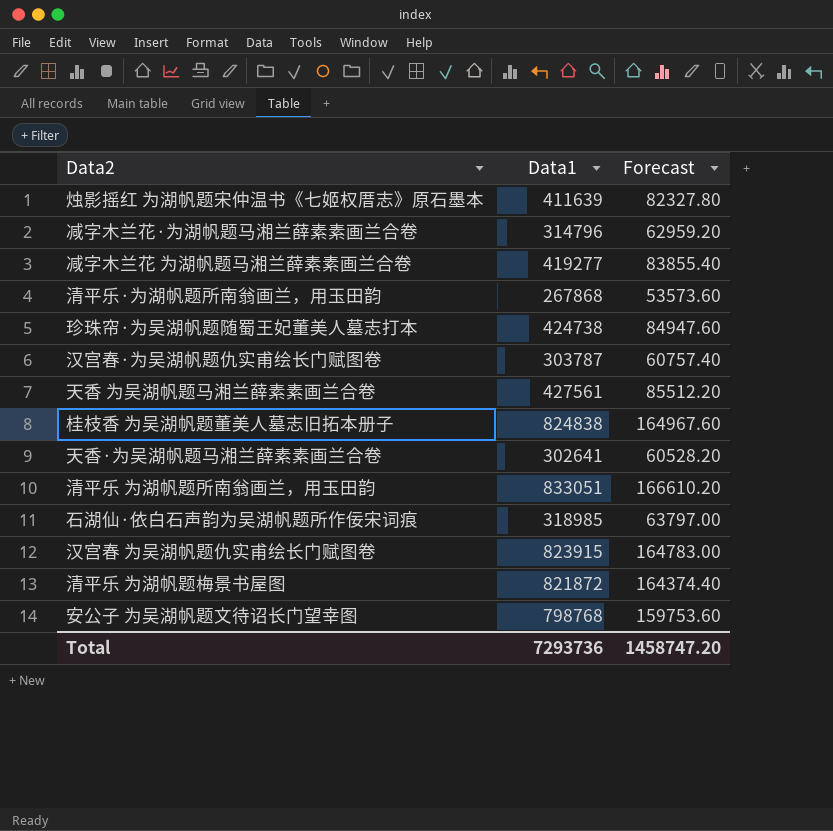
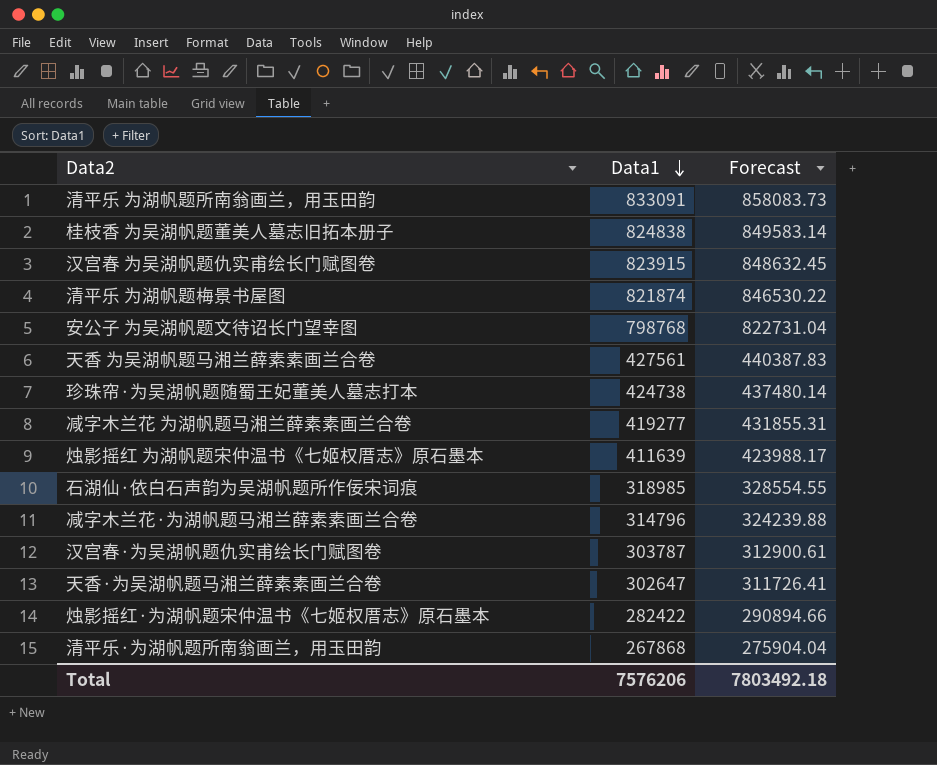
row order: none -> Data1 descending
column Forecast | formula: [Data1] * 0.2 -> [Data1] * 1.03
清平乐 为湖帆题所南翁画兰，用玉田韵 | Data1: 833051 -> 833091
清平乐 为湖帆题梅景书屋图 | Data1: 821872 -> 821874
天香·为吴湖帆题马湘兰薛素素画兰合卷 | Data1: 302641 -> 302647
row 烛影摇红·为湖帆题宋仲温书《七姬权厝志》原石墨本: none -> 282422 | 290894.66
Total | Data1: 7293736 -> 7576206
Total | Forecast: 1458747.20 -> 7803492.18

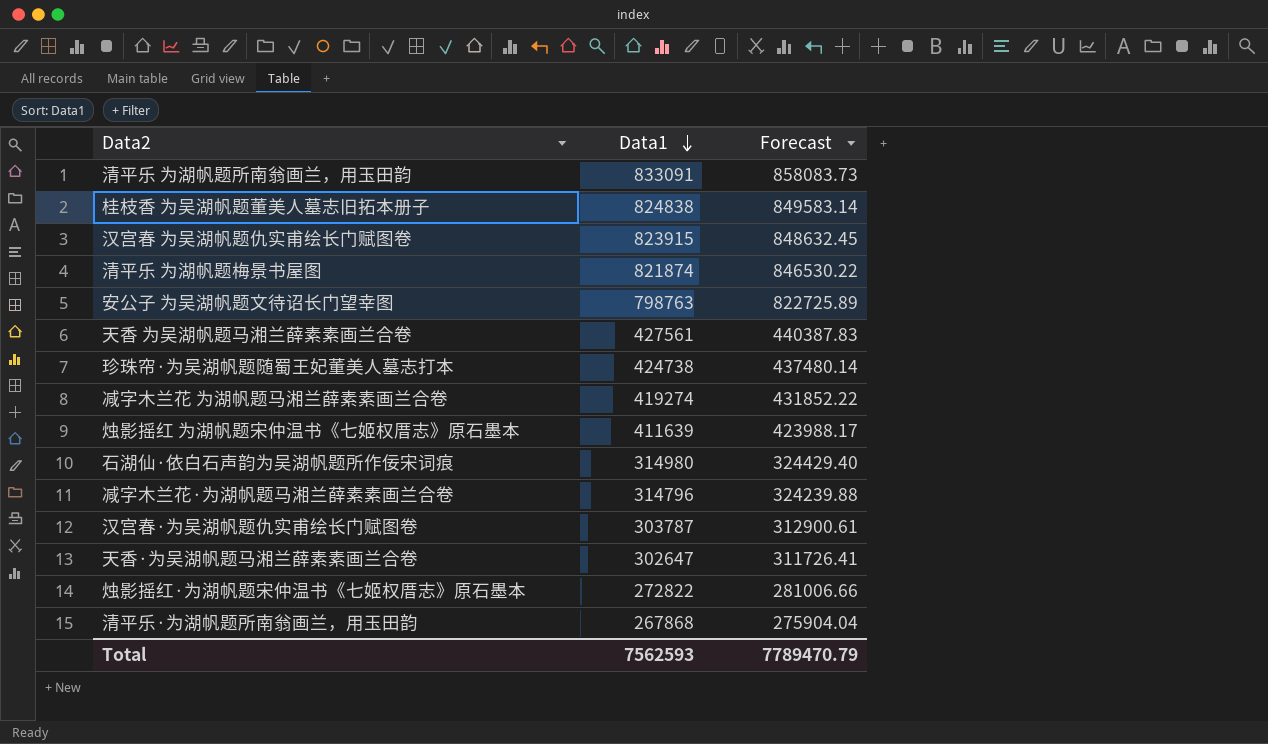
安公子 为吴湖帆题文待诏长门望幸图 | Data1: 798768 -> 798763
安公子 为吴湖帆题文待诏长门望幸图 | Forecast: 822731.04 -> 822725.89
减字木兰花 为湖帆题马湘兰薛素素画兰合卷 | Data1: 419277 -> 419274
减字木兰花 为湖帆题马湘兰薛素素画兰合卷 | Forecast: 431855.31 -> 431852.22
石湖仙·依白石声韵为吴湖帆题所作佞宋词痕 | Data1: 318985 -> 314980
石湖仙·依白石声韵为吴湖帆题所作佞宋词痕 | Forecast: 328554.55 -> 324429.40
烛影摇红·为湖帆题宋仲温书《七姬权厝志》原石墨本 | Data1: 282422 -> 272822
烛影摇红·为湖帆题宋仲温书《七姬权厝志》原石墨本 | Forecast: 290894.66 -> 281006.66
Total | Data1: 7576206 -> 7562593
Total | Forecast: 7803492.18 -> 7789470.79

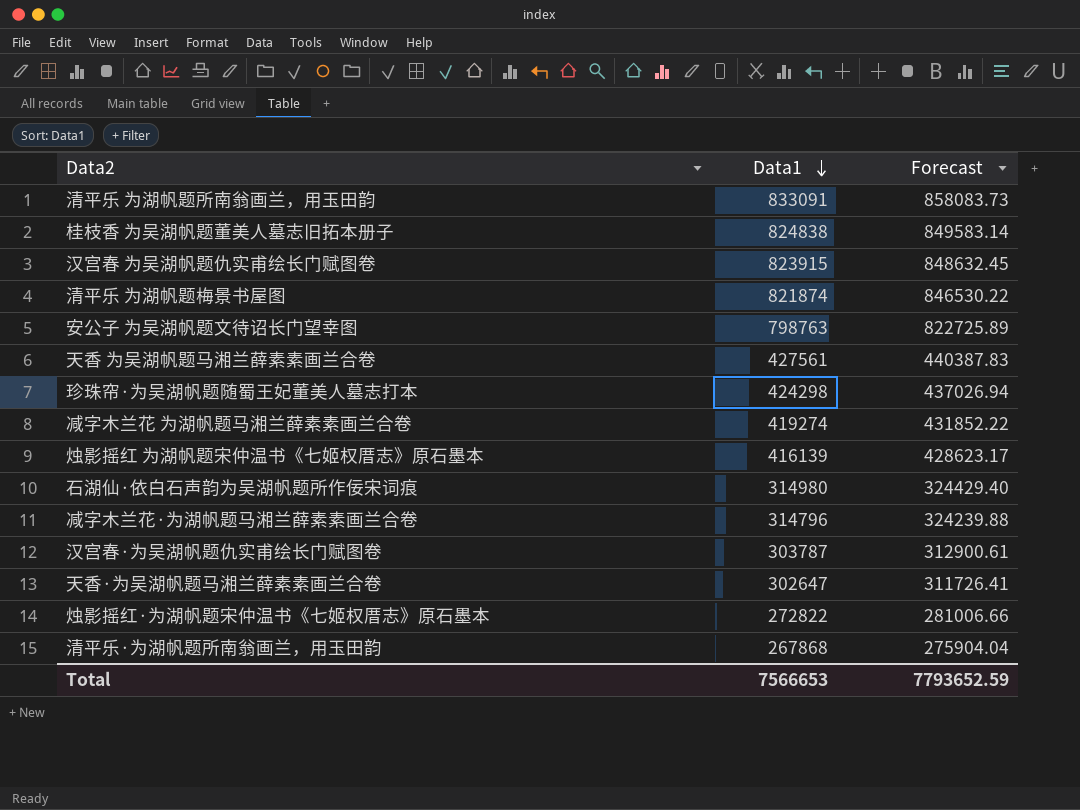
珍珠帘·为吴湖帆题随蜀王妃董美人墓志打本 | Data1: 424738 -> 424298
珍珠帘·为吴湖帆题随蜀王妃董美人墓志打本 | Forecast: 437480.14 -> 437026.94
烛影摇红 为湖帆题宋仲温书《七姬权厝志》原石墨本 | Data1: 411639 -> 416139
烛影摇红 为湖帆题宋仲温书《七姬权厝志》原石墨本 | Forecast: 423988.17 -> 428623.17
Total | Data1: 7562593 -> 7566653
Total | Forecast: 7789470.79 -> 7793652.59

